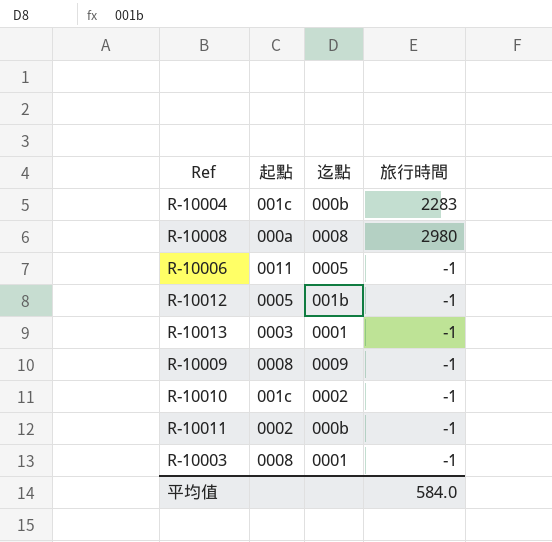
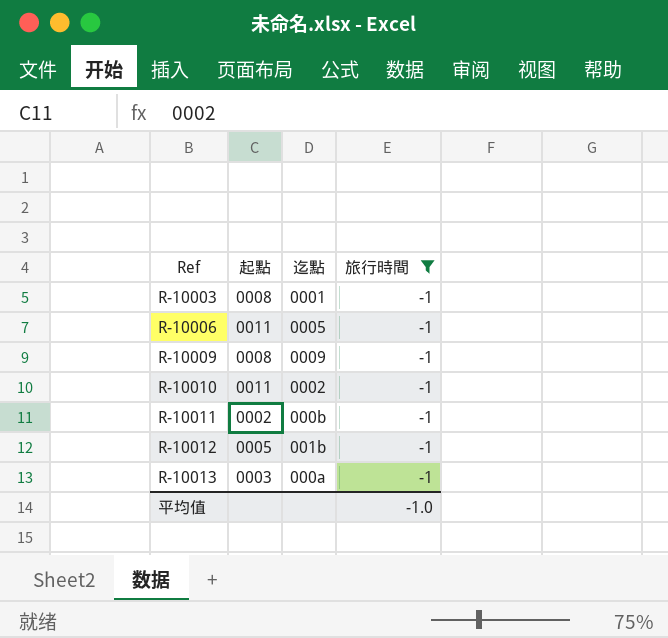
filter: none -> 旅行時間 = -1
row order: none -> Ref ascending
R-10010 | 起點: 001c -> 0011
R-10013 | 迄點: 0001 -> 000a
平均值 | 旅行時間: 584.0 -> -1.0

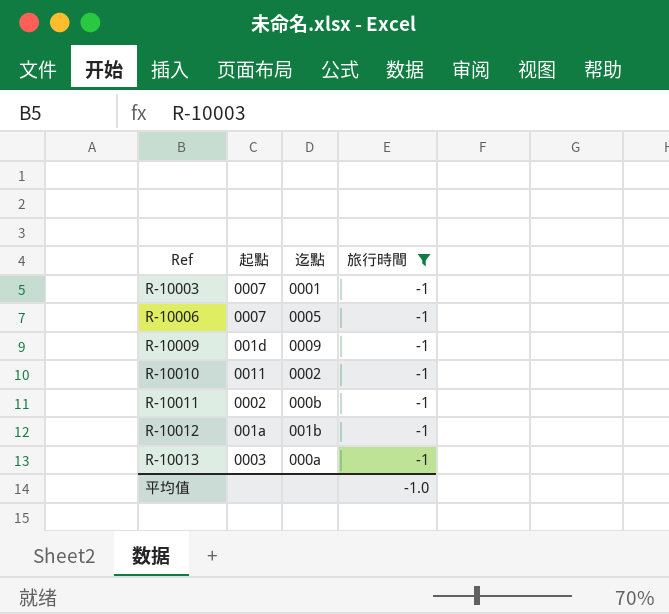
R-10003 | 起點: 0008 -> 0007
R-10006 | 起點: 0011 -> 0007
R-10009 | 起點: 0008 -> 001d
R-10012 | 起點: 0005 -> 001a

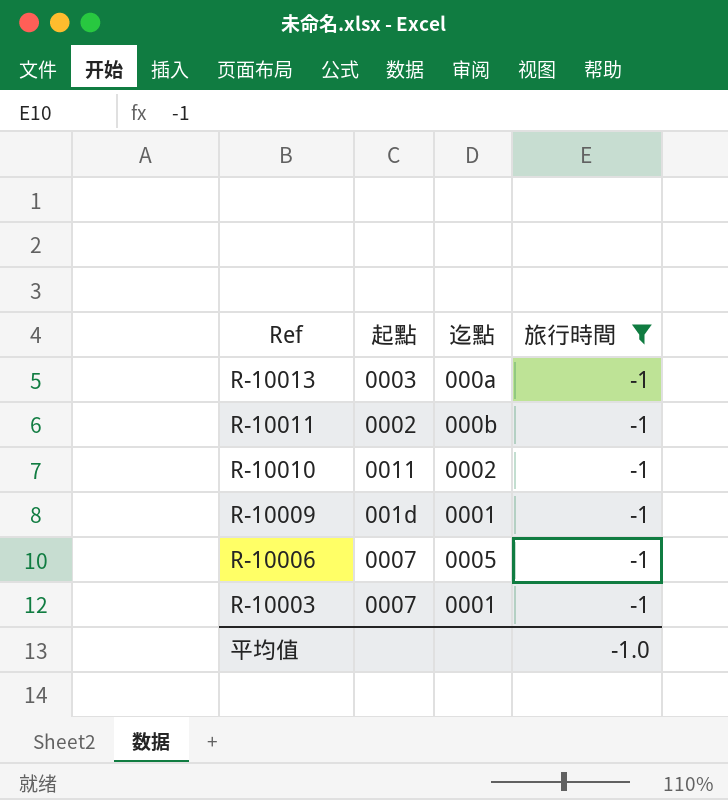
row order: Ref ascending -> Ref descending
row R-10012: 001a | 001b | -1 -> none
R-10009 | 迄點: 0009 -> 0001

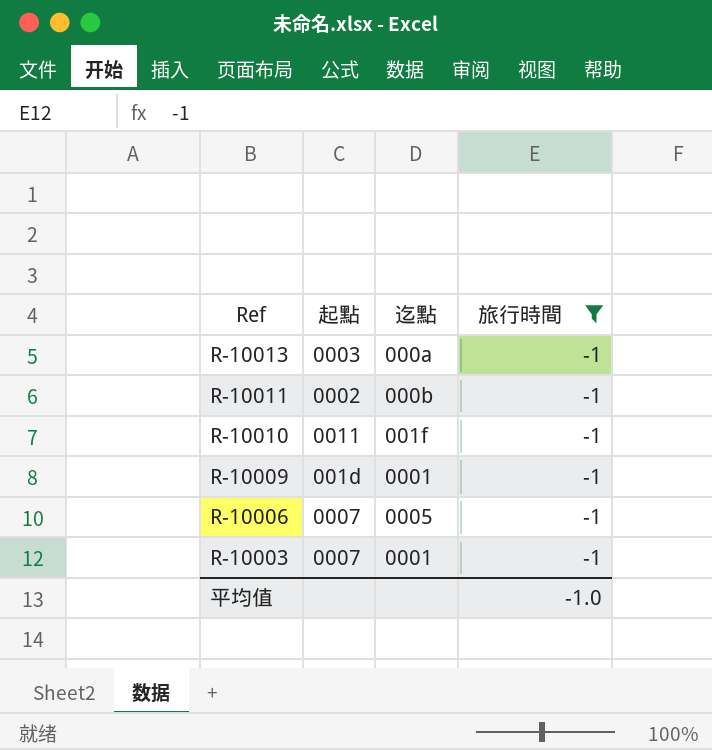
R-10010 | 迄點: 0002 -> 001f

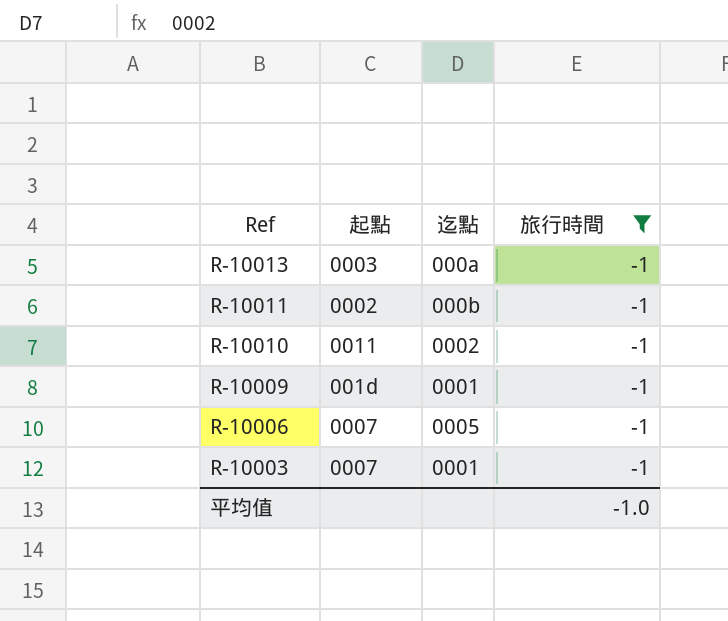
R-10010 | 迄點: 001f -> 0002

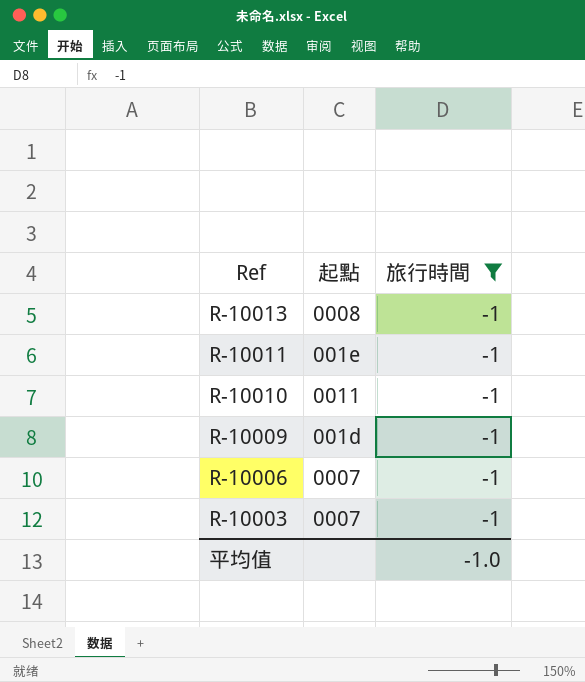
column 迄點 | position: 3 -> none
R-10013 | 起點: 0003 -> 0008
R-10011 | 起點: 0002 -> 001e

